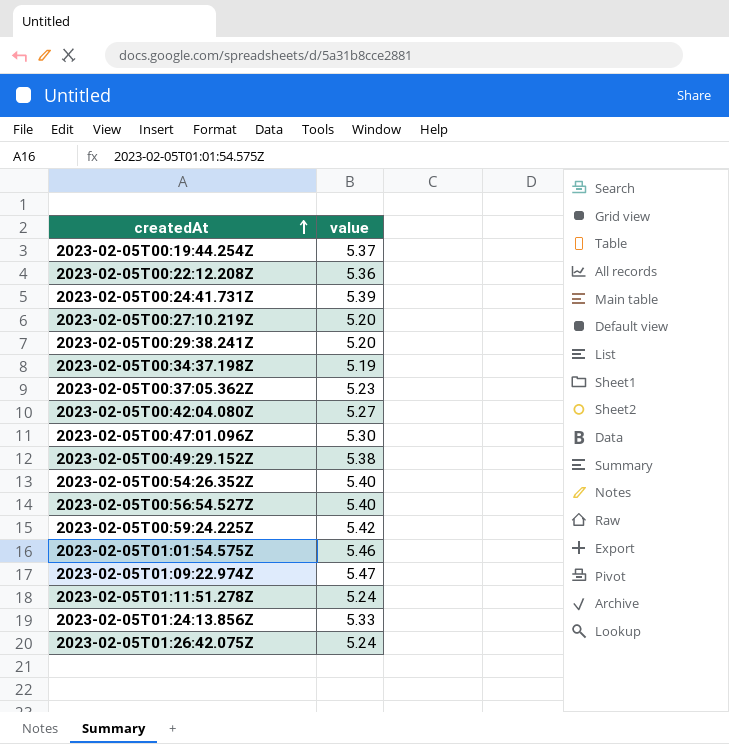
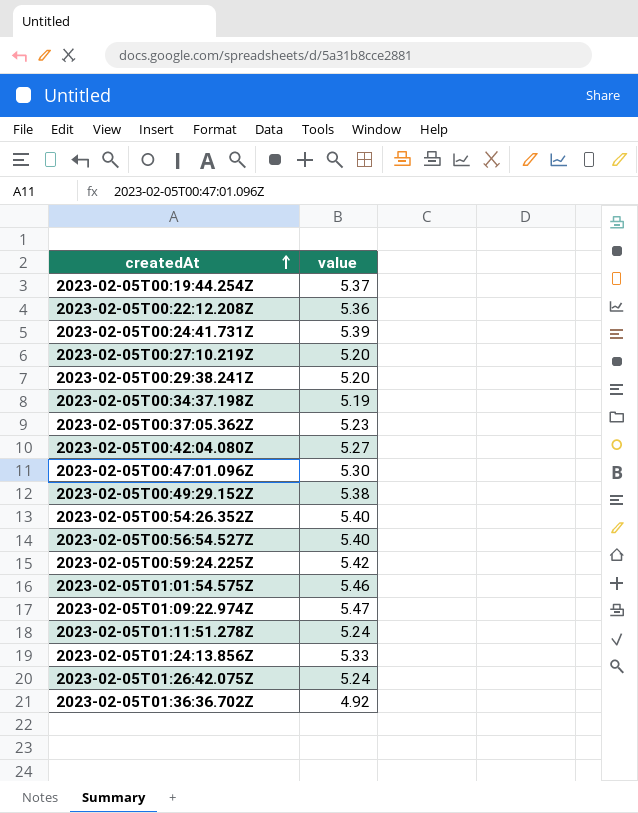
row 2023-02-05T01:36:36.702Z: none -> 4.92

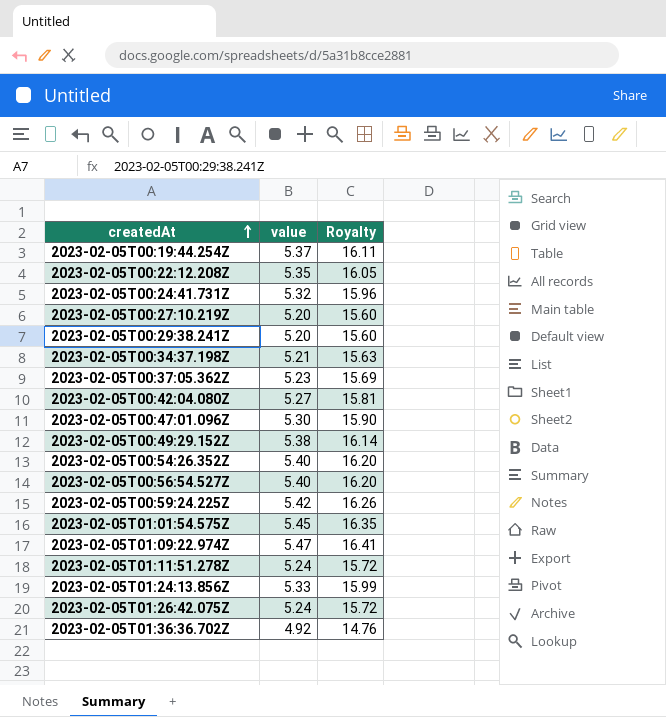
column Royalty | formula: none -> [value] * 3
2023-02-05T00:22:12.208Z | value: 5.36 -> 5.35
2023-02-05T00:24:41.731Z | value: 5.39 -> 5.32
2023-02-05T00:34:37.198Z | value: 5.19 -> 5.21
2023-02-05T01:01:54.575Z | value: 5.46 -> 5.45

